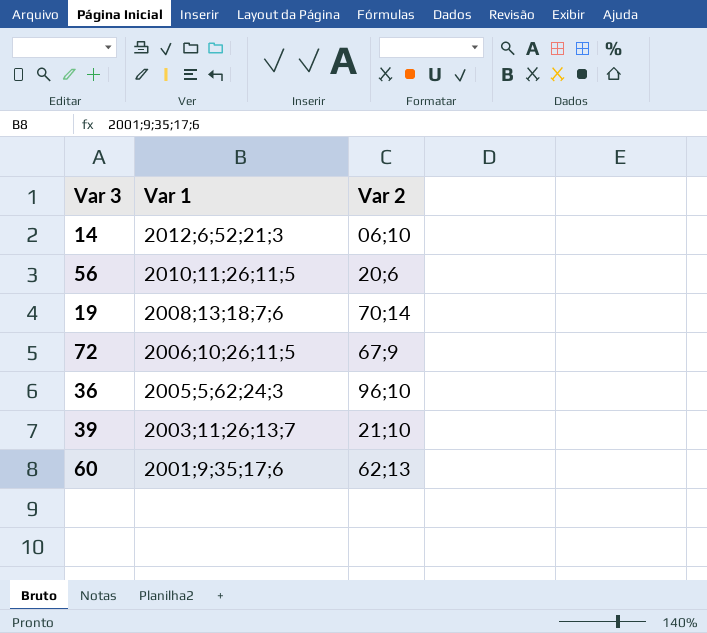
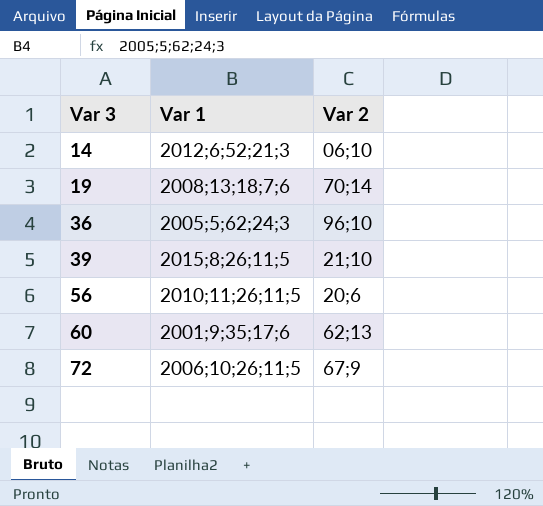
row order: Var 1 descending -> Var 3 ascending
39 | Var 1: 2003;11;26;13;7 -> 2015;8;26;11;5

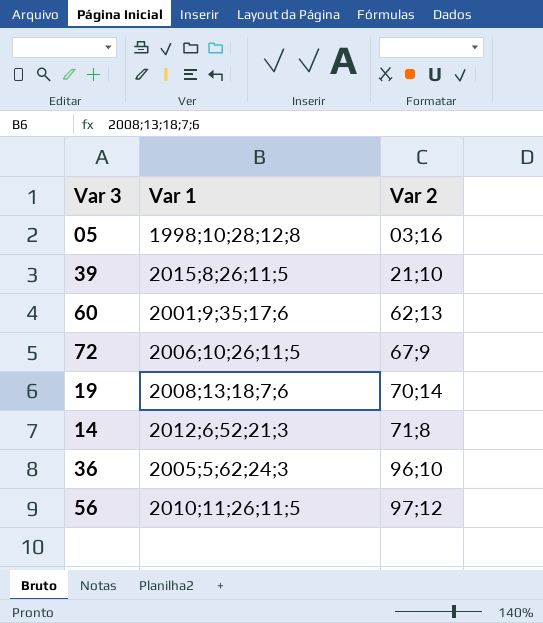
row order: Var 3 ascending -> Var 2 ascending
row 05: none -> 1998;10;28;12;8 | 03;16
14 | Var 2: 06;10 -> 71;8
56 | Var 2: 20;6 -> 97;12

